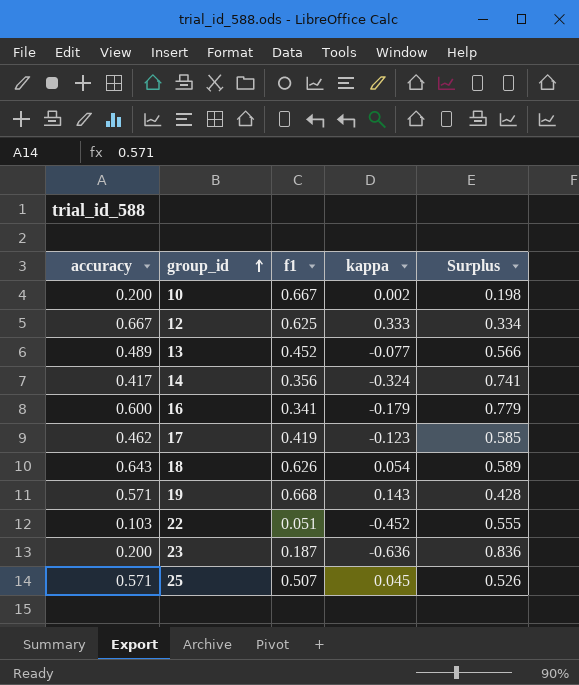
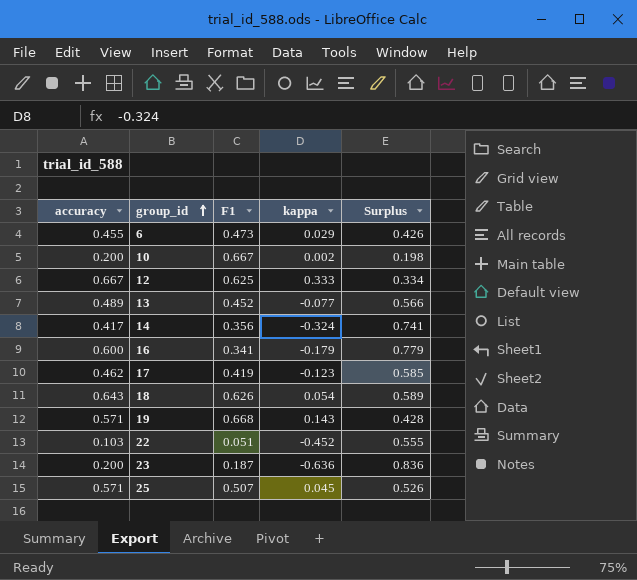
column name: f1 -> F1
row 6: none -> 0.455 | 0.473 | 0.029 | 0.426

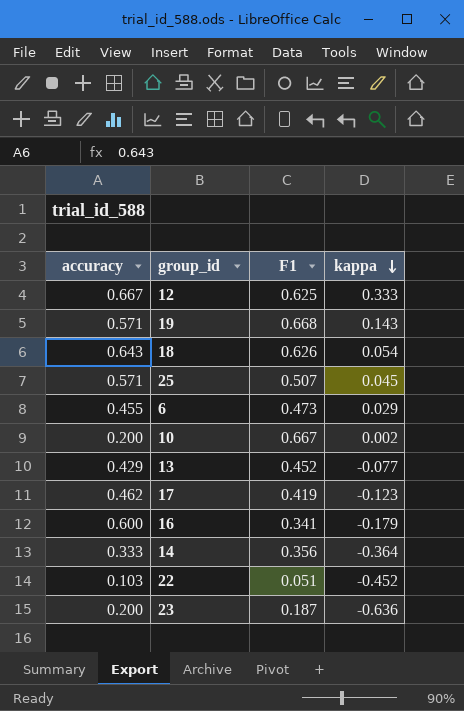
row order: group_id ascending -> kappa descending
column Surplus | formula: [accuracy] - [kappa] -> none
13 | accuracy: 0.489 -> 0.429
14 | accuracy: 0.417 -> 0.333
14 | kappa: -0.324 -> -0.364

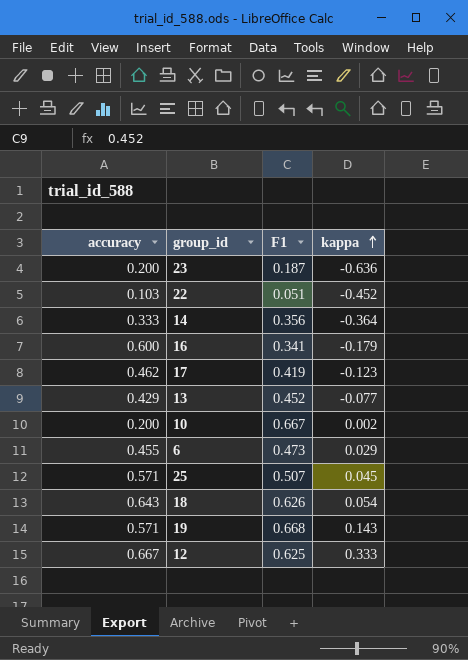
row order: kappa descending -> kappa ascending

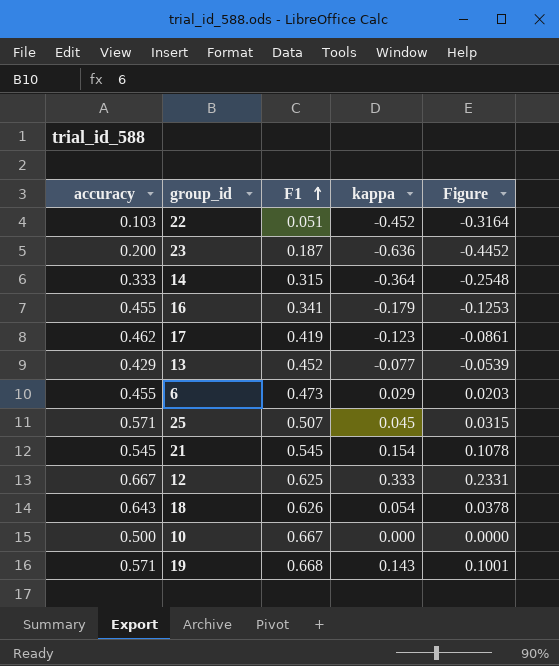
row order: kappa ascending -> F1 ascending
column Figure | formula: none -> [kappa] * 0.7
14 | F1: 0.356 -> 0.315
16 | accuracy: 0.600 -> 0.455
row 21: none -> 0.545 | 0.545 | 0.154 | 0.1078
10 | accuracy: 0.200 -> 0.500
10 | kappa: 0.002 -> 0.000

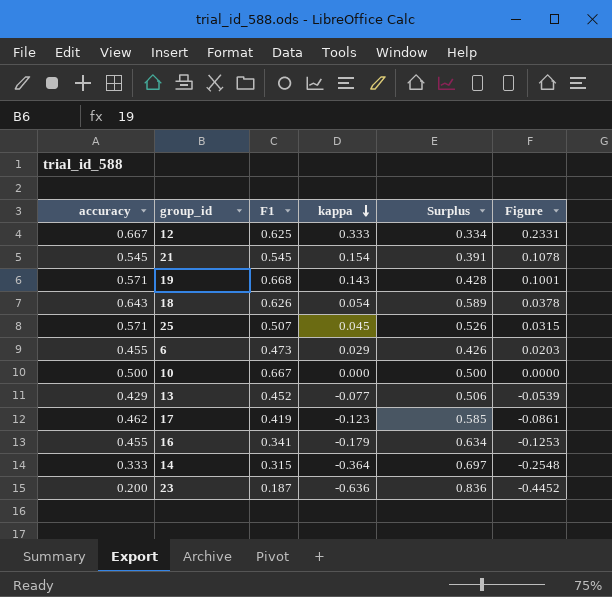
row order: F1 ascending -> kappa descending
column Surplus | formula: none -> [accuracy] - [kappa]
row 22: 0.103 | 0.051 | -0.452 | -0.3164 -> none

